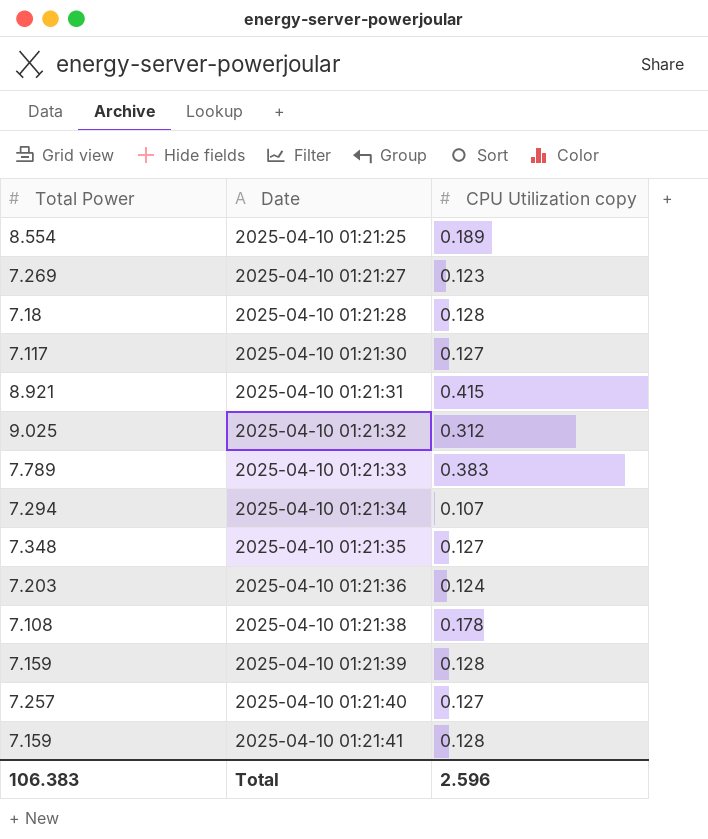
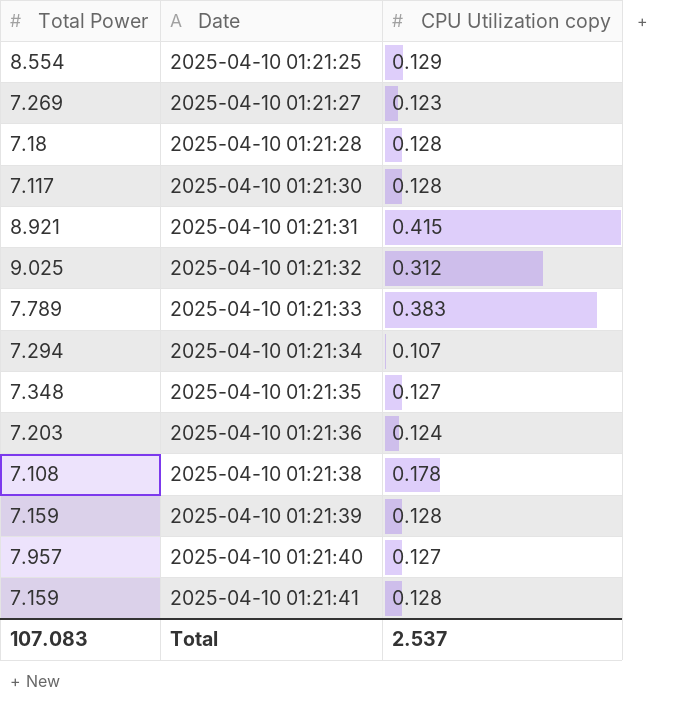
2025-04-10 01:21:25 | CPU Utilization copy: 0.189 -> 0.129
2025-04-10 01:21:30 | CPU Utilization copy: 0.127 -> 0.128
2025-04-10 01:21:40 | Total Power: 7.257 -> 7.957
Total | Total Power: 106.383 -> 107.083
Total | CPU Utilization copy: 2.596 -> 2.537

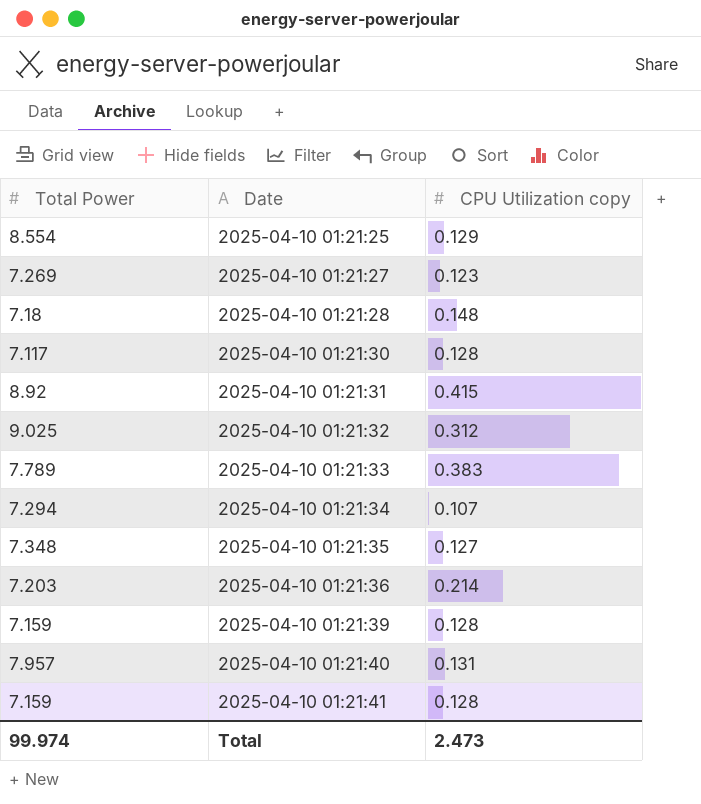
row 2025-04-10 01:21:38: 7.108 | 0.178 -> none
2025-04-10 01:21:28 | CPU Utilization copy: 0.128 -> 0.148
2025-04-10 01:21:31 | Total Power: 8.921 -> 8.92
2025-04-10 01:21:36 | CPU Utilization copy: 0.124 -> 0.214
2025-04-10 01:21:40 | CPU Utilization copy: 0.127 -> 0.131
Total | Total Power: 107.083 -> 99.974
Total | CPU Utilization copy: 2.537 -> 2.473

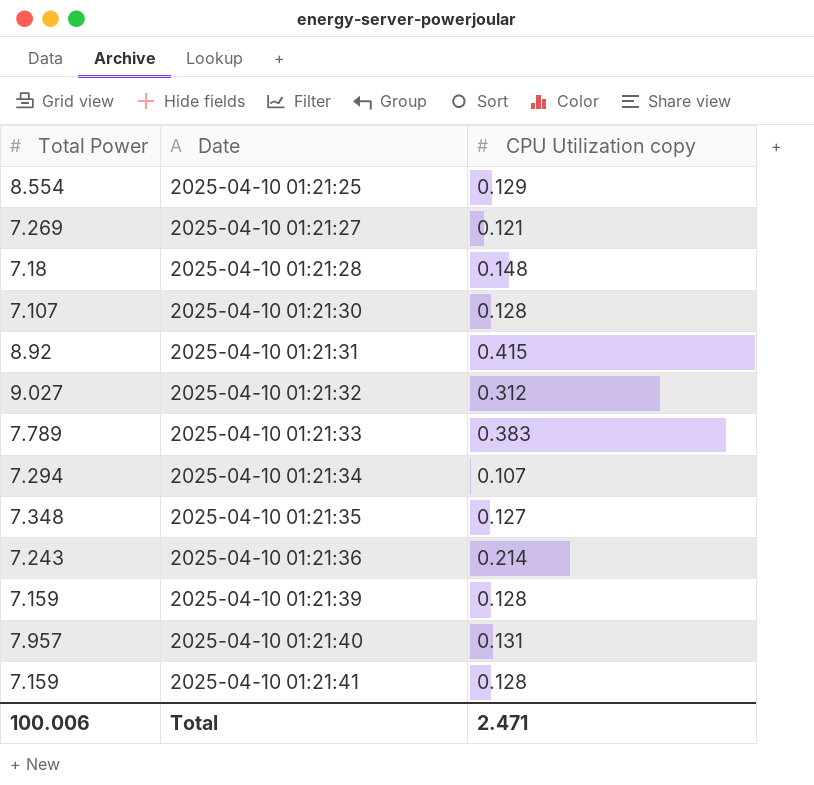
2025-04-10 01:21:27 | CPU Utilization copy: 0.123 -> 0.121
2025-04-10 01:21:30 | Total Power: 7.117 -> 7.107
2025-04-10 01:21:32 | Total Power: 9.025 -> 9.027
2025-04-10 01:21:36 | Total Power: 7.203 -> 7.243
Total | Total Power: 99.974 -> 100.006
Total | CPU Utilization copy: 2.473 -> 2.471

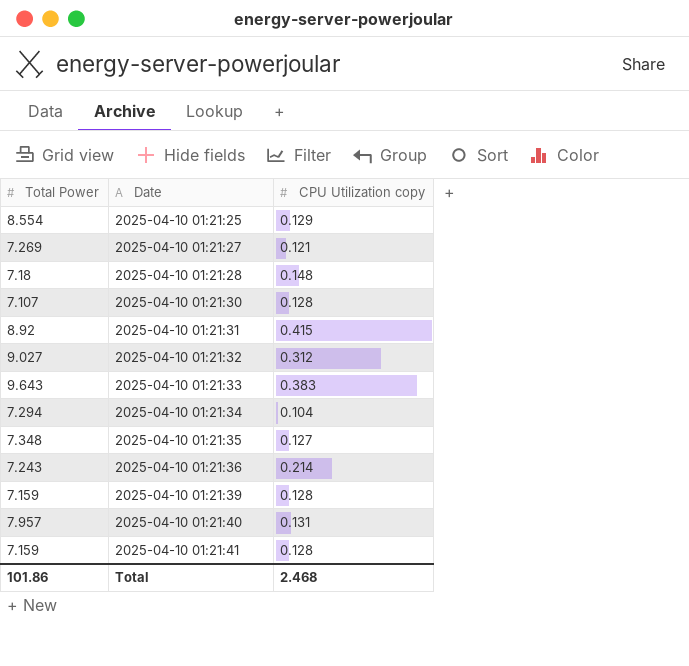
2025-04-10 01:21:33 | Total Power: 7.789 -> 9.643
2025-04-10 01:21:34 | CPU Utilization copy: 0.107 -> 0.104
Total | Total Power: 100.006 -> 101.86
Total | CPU Utilization copy: 2.471 -> 2.468

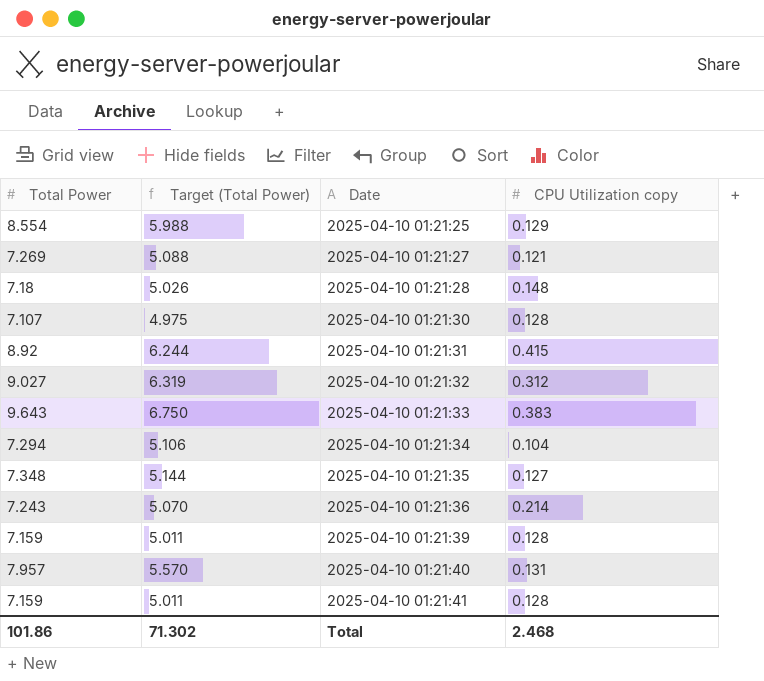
column Target (Total Power) | formula: none -> [Total Power] * 0.7

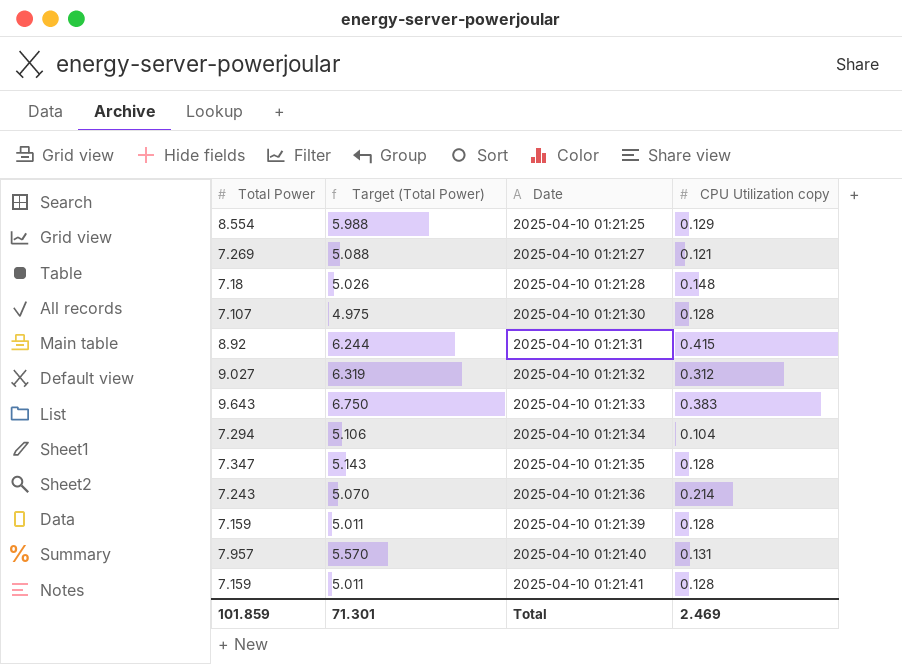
2025-04-10 01:21:35 | Total Power: 7.348 -> 7.347
2025-04-10 01:21:35 | Target (Total Power): 5.144 -> 5.143
2025-04-10 01:21:35 | CPU Utilization copy: 0.127 -> 0.128
Total | Total Power: 101.86 -> 101.859
Total | Target (Total Power): 71.302 -> 71.301
Total | CPU Utilization copy: 2.468 -> 2.469

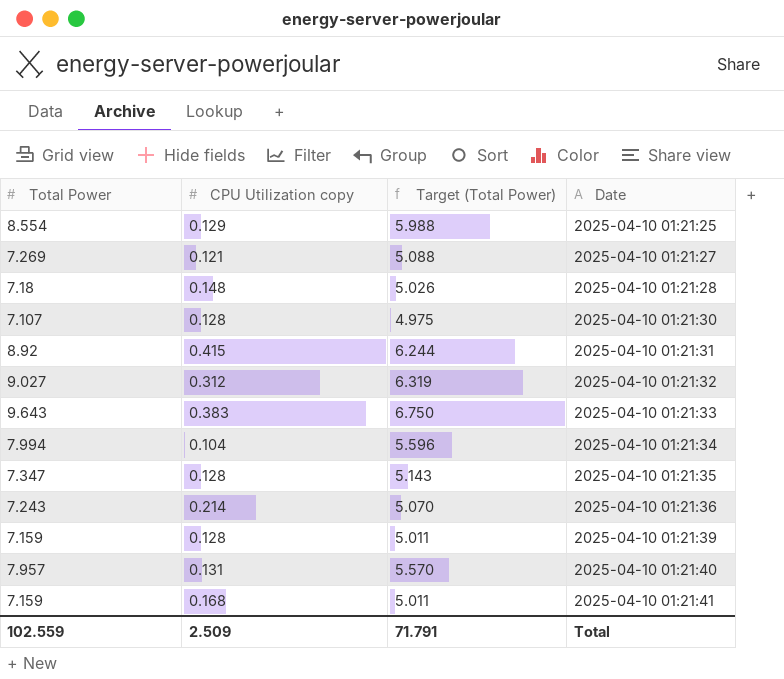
column CPU Utilization copy | position: 4 -> 2
2025-04-10 01:21:34 | Total Power: 7.294 -> 7.994
2025-04-10 01:21:34 | Target (Total Power): 5.106 -> 5.596
2025-04-10 01:21:41 | CPU Utilization copy: 0.128 -> 0.168
Total | Total Power: 101.859 -> 102.559
Total | CPU Utilization copy: 2.469 -> 2.509
Total | Target (Total Power): 71.301 -> 71.791

